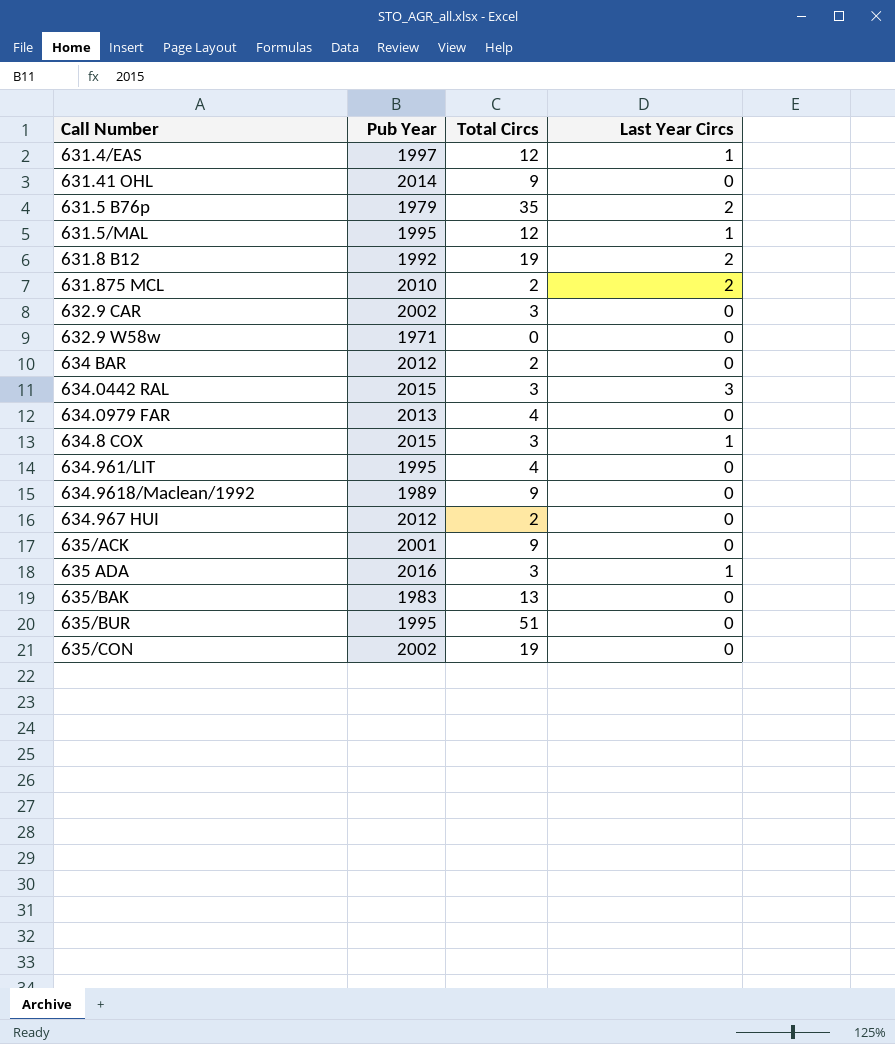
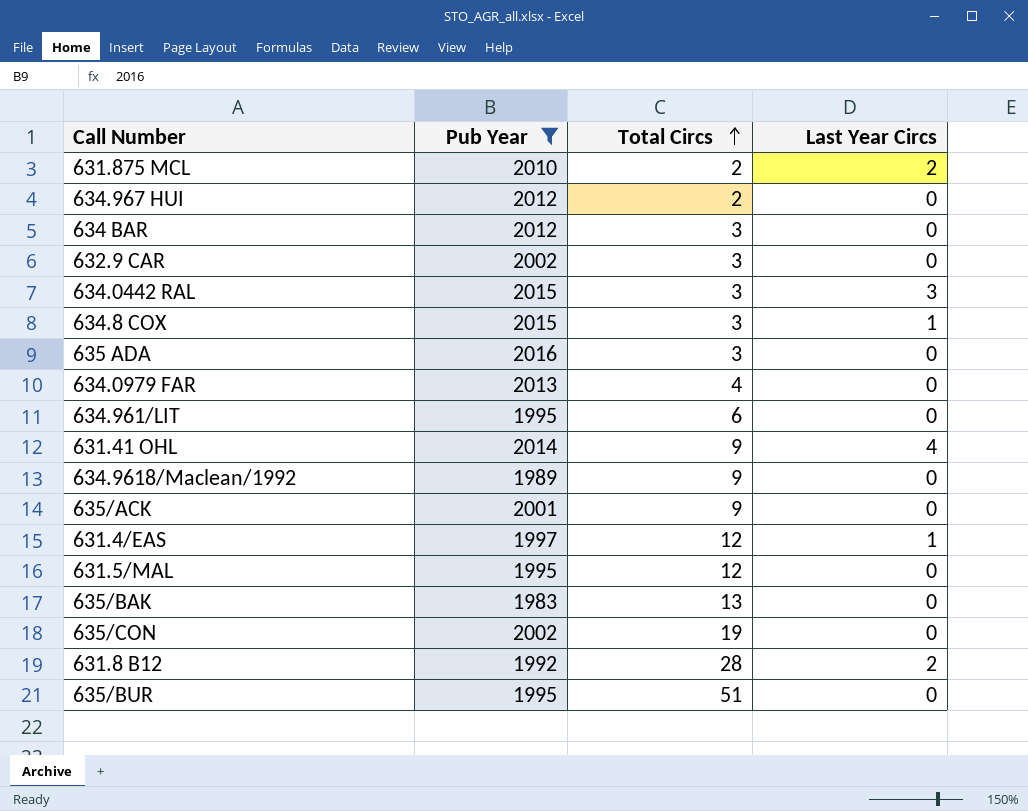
filter: none -> Pub Year >= 1983
row order: none -> Total Circs ascending
634 BAR | Total Circs: 2 -> 3
635 ADA | Last Year Circs: 1 -> 0
634.961/LIT | Total Circs: 4 -> 6
631.41 OHL | Last Year Circs: 0 -> 4
631.5/MAL | Last Year Circs: 1 -> 0
631.8 B12 | Total Circs: 19 -> 28

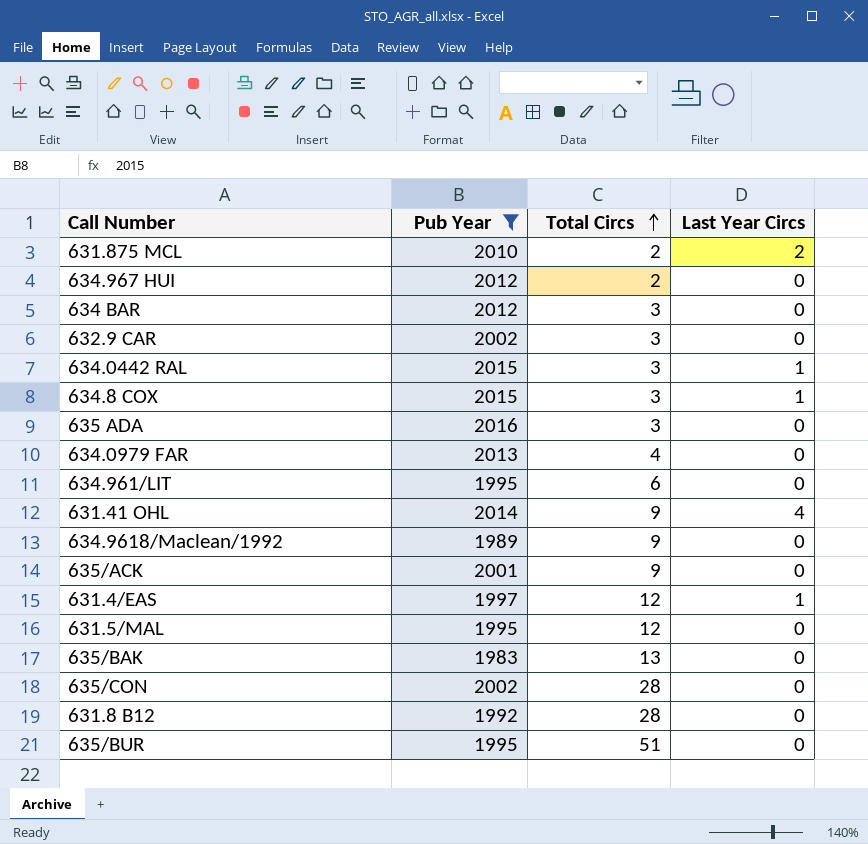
634.0442 RAL | Last Year Circs: 3 -> 1
635/CON | Total Circs: 19 -> 28
631.8 B12 | Last Year Circs: 2 -> 0

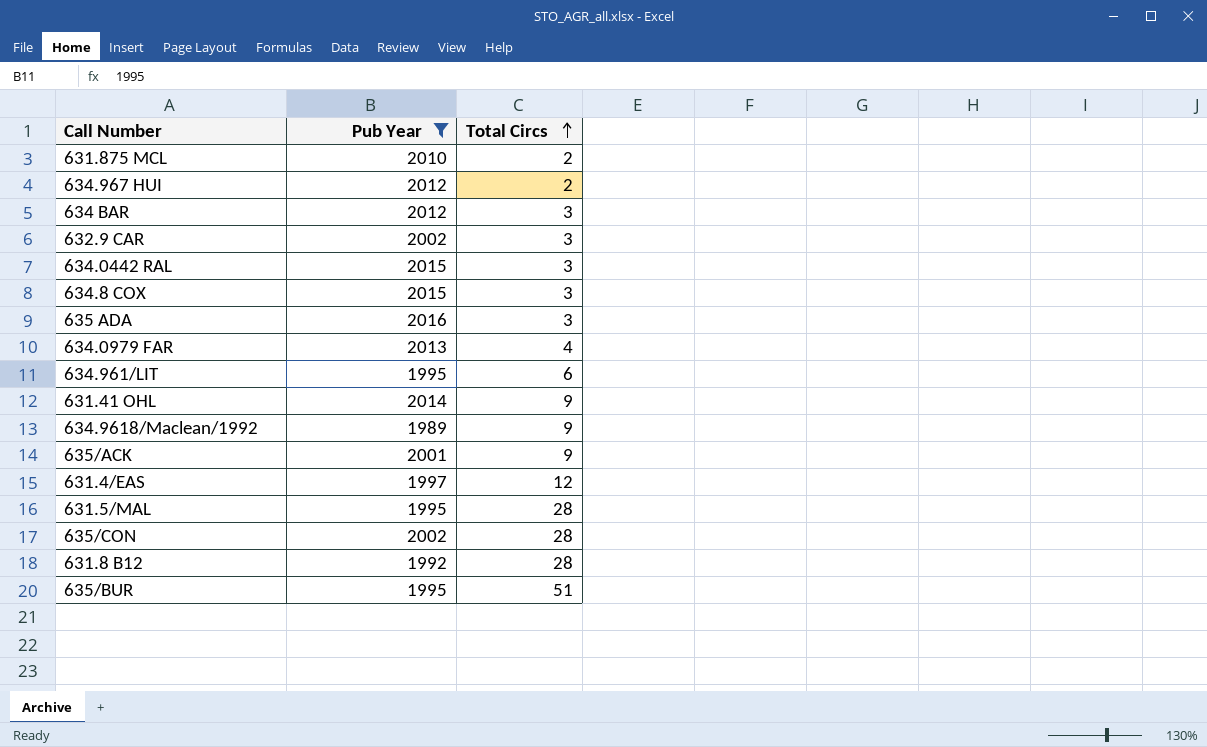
column Last Year Circs | position: 4 -> none
row 635/BAK: 1983 | 13 | 0 -> none
631.5/MAL | Total Circs: 12 -> 28

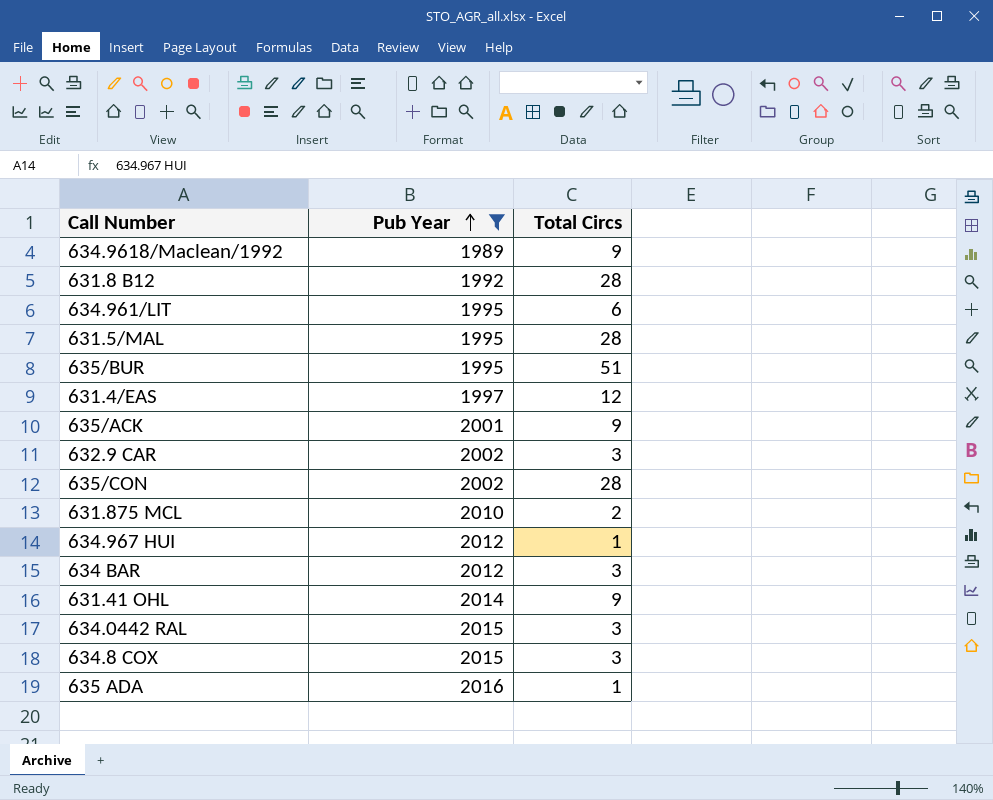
row order: Total Circs ascending -> Pub Year ascending
row 634.0979 FAR: 2013 | 4 -> none
634.967 HUI | Total Circs: 2 -> 1
635 ADA | Total Circs: 3 -> 1

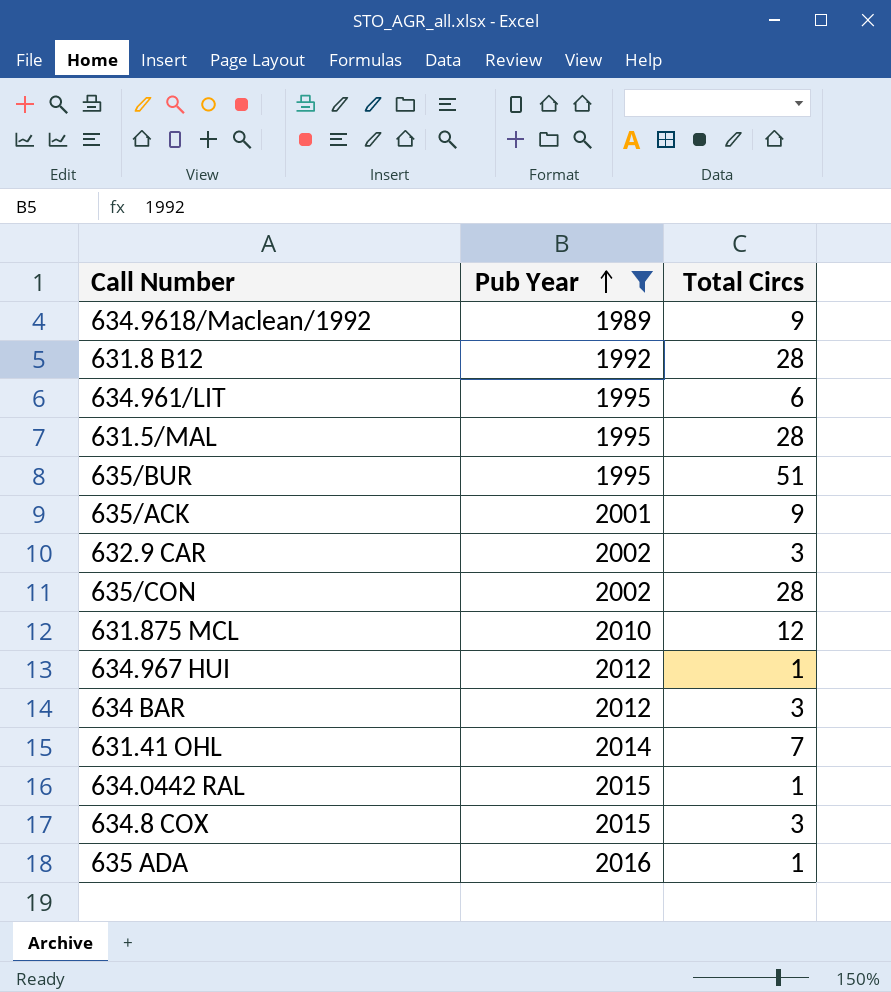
row 631.4/EAS: 1997 | 12 -> none
631.875 MCL | Total Circs: 2 -> 12
631.41 OHL | Total Circs: 9 -> 7
634.0442 RAL | Total Circs: 3 -> 1

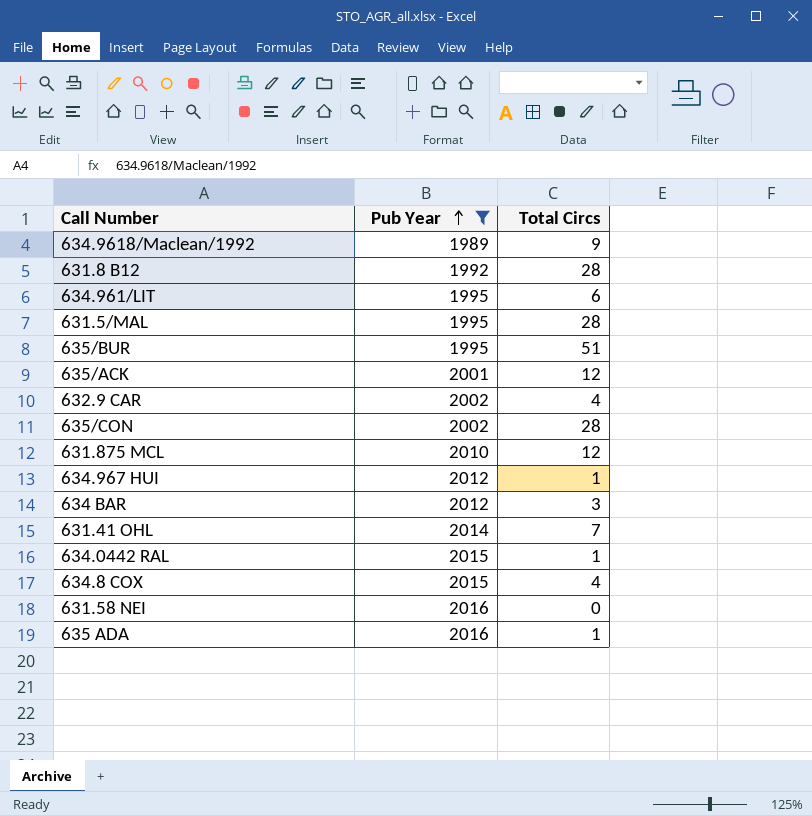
635/ACK | Total Circs: 9 -> 12
632.9 CAR | Total Circs: 3 -> 4
634.8 COX | Total Circs: 3 -> 4
row 631.58 NEI: none -> 2016 | 0

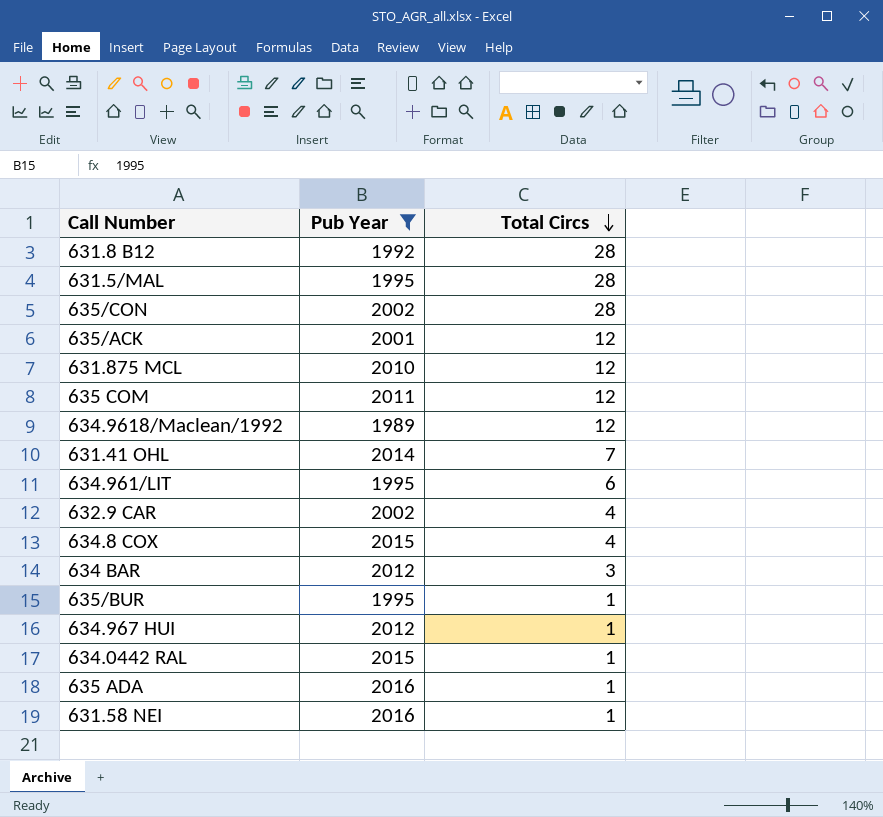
row order: Pub Year ascending -> Total Circs descending
row 635 COM: none -> 2011 | 12
634.9618/Maclean/1992 | Total Circs: 9 -> 12
635/BUR | Total Circs: 51 -> 1
631.58 NEI | Total Circs: 0 -> 1

